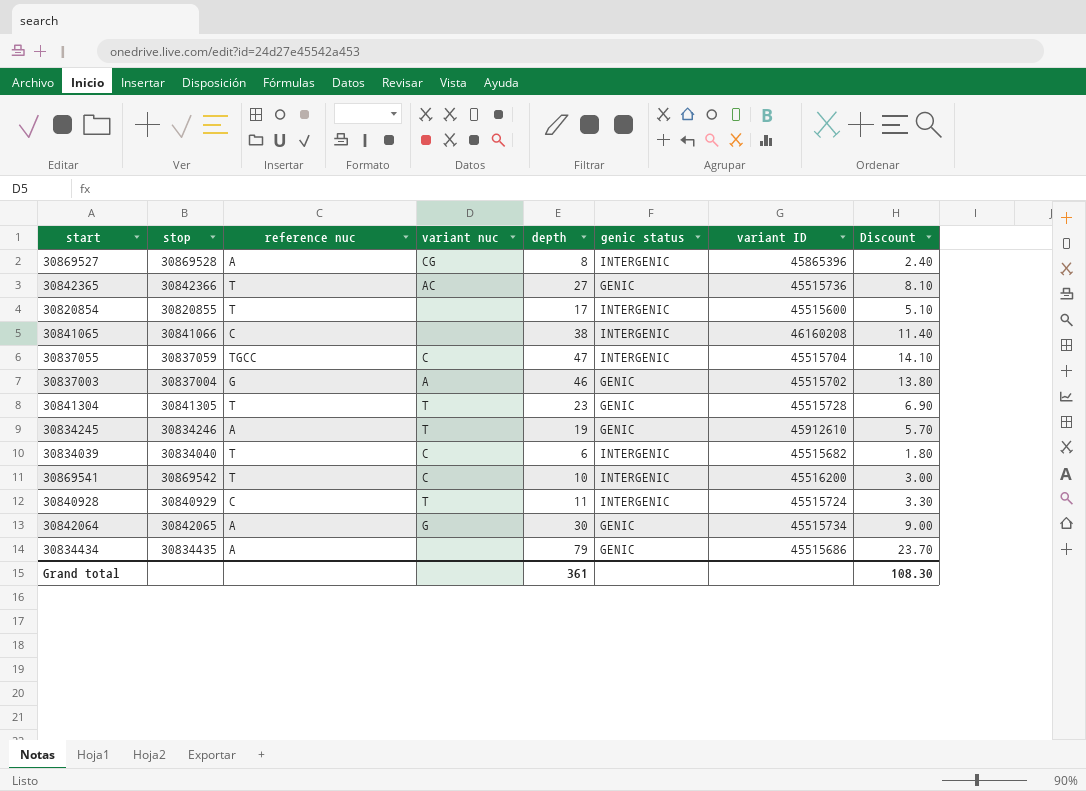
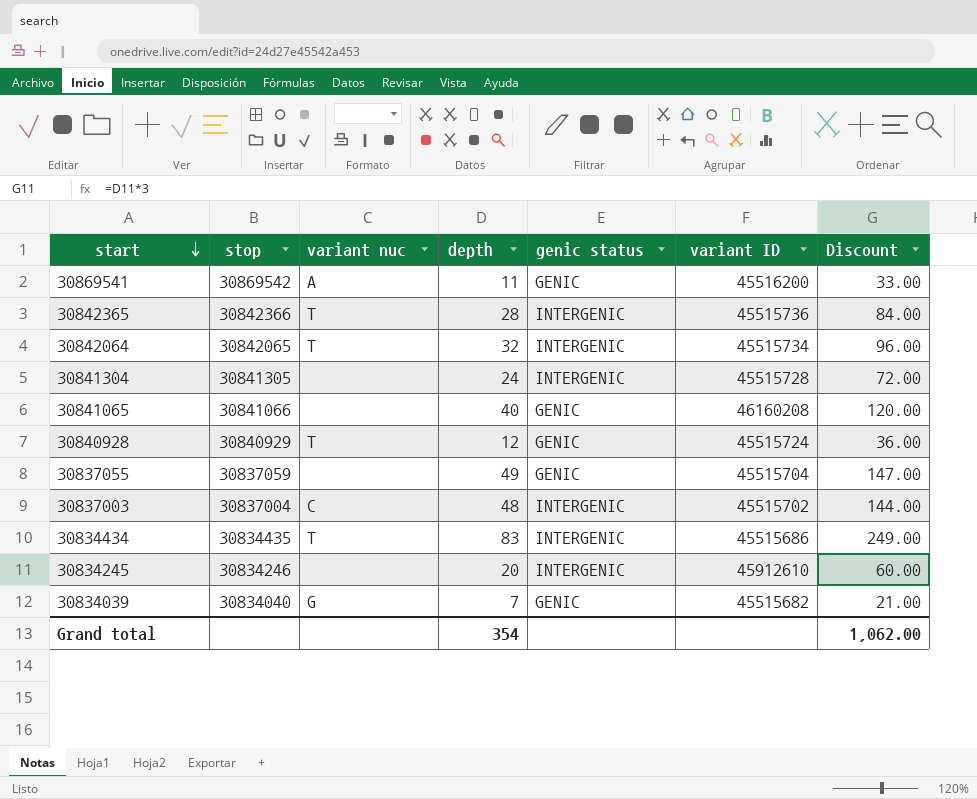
row order: none -> start descending
column reference nuc | position: 3 -> none
column Discount | formula: [depth] * 0.3 -> [depth] * 3
row 30869527: 30869528 | A | CG | 8 | INTERGENIC | 45865396 | 2.40 -> none
row 30820854: 30820855 | T | none | 17 | INTERGENIC | 45515600 | 5.10 -> none
30869541 | variant nuc: C -> A
30869541 | depth: 10 -> 11
30869541 | genic status: INTERGENIC -> GENIC
30842365 | variant nuc: AC -> T
30842365 | depth: 27 -> 28
30842365 | genic status: GENIC -> INTERGENIC
30842064 | variant nuc: G -> T
30842064 | depth: 30 -> 32
30842064 | genic status: GENIC -> INTERGENIC
30841304 | variant nuc: T -> none
30841304 | depth: 23 -> 24
30841304 | genic status: GENIC -> INTERGENIC
30841065 | depth: 38 -> 40
30841065 | genic status: INTERGENIC -> GENIC
30840928 | depth: 11 -> 12
30840928 | genic status: INTERGENIC -> GENIC
30837055 | variant nuc: C -> none
30837055 | depth: 47 -> 49
30837055 | genic status: INTERGENIC -> GENIC
30837003 | variant nuc: A -> C
30837003 | depth: 46 -> 48
30837003 | genic status: GENIC -> INTERGENIC
30834434 | variant nuc: none -> T
30834434 | depth: 79 -> 83
30834434 | genic status: GENIC -> INTERGENIC
30834245 | variant nuc: T -> none
30834245 | depth: 19 -> 20
30834245 | genic status: GENIC -> INTERGENIC
30834039 | variant nuc: C -> G
30834039 | depth: 6 -> 7
30834039 | genic status: INTERGENIC -> GENIC
Grand total | depth: 361 -> 354
Grand total | Discount: 108.30 -> 1,062.00

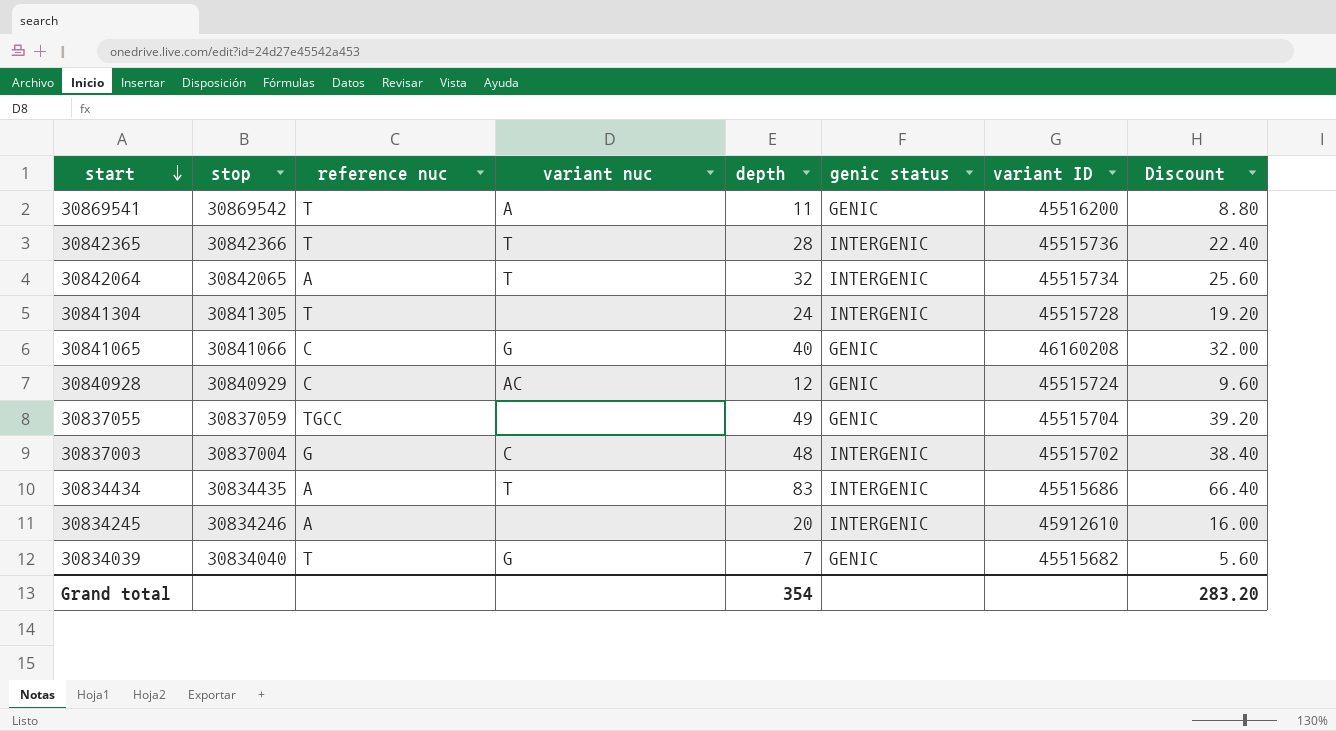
column reference nuc | position: none -> 3
column Discount | formula: [depth] * 3 -> [depth] * 0.8
30841065 | variant nuc: none -> G
30840928 | variant nuc: T -> AC
Grand total | Discount: 1,062.00 -> 283.20

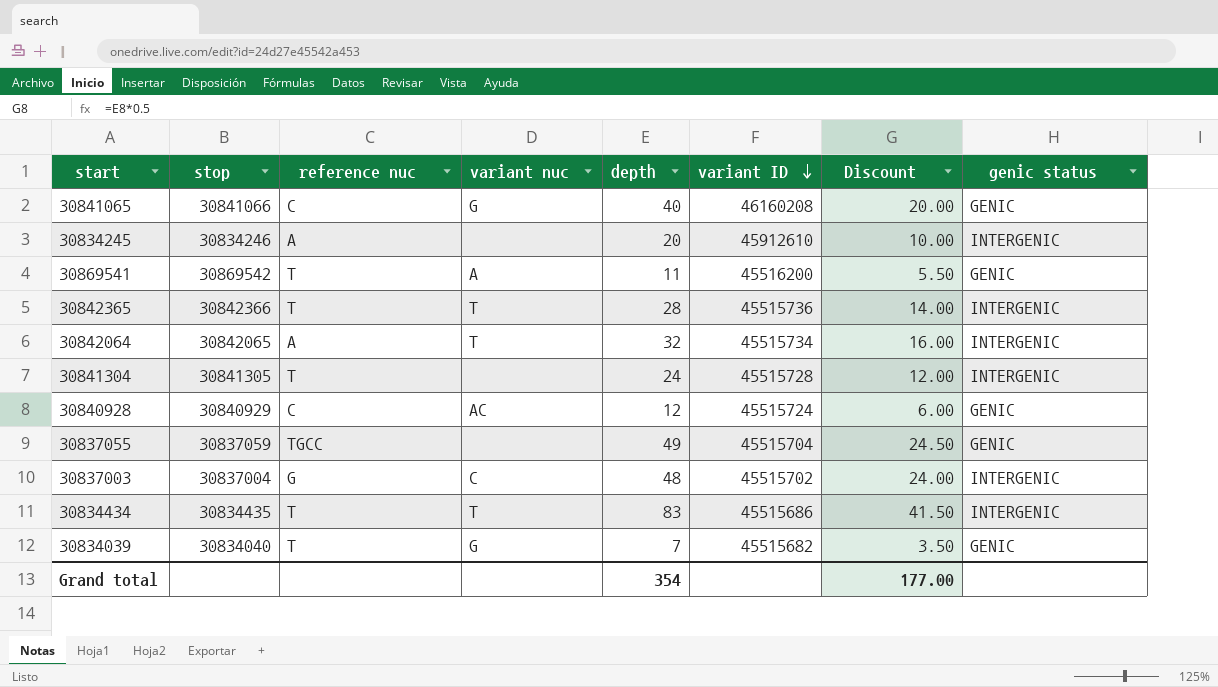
row order: start descending -> variant ID descending
column Discount | formula: [depth] * 0.8 -> [depth] * 0.5
column genic status | position: 6 -> 8
30834434 | reference nuc: A -> T
Grand total | Discount: 283.20 -> 177.00

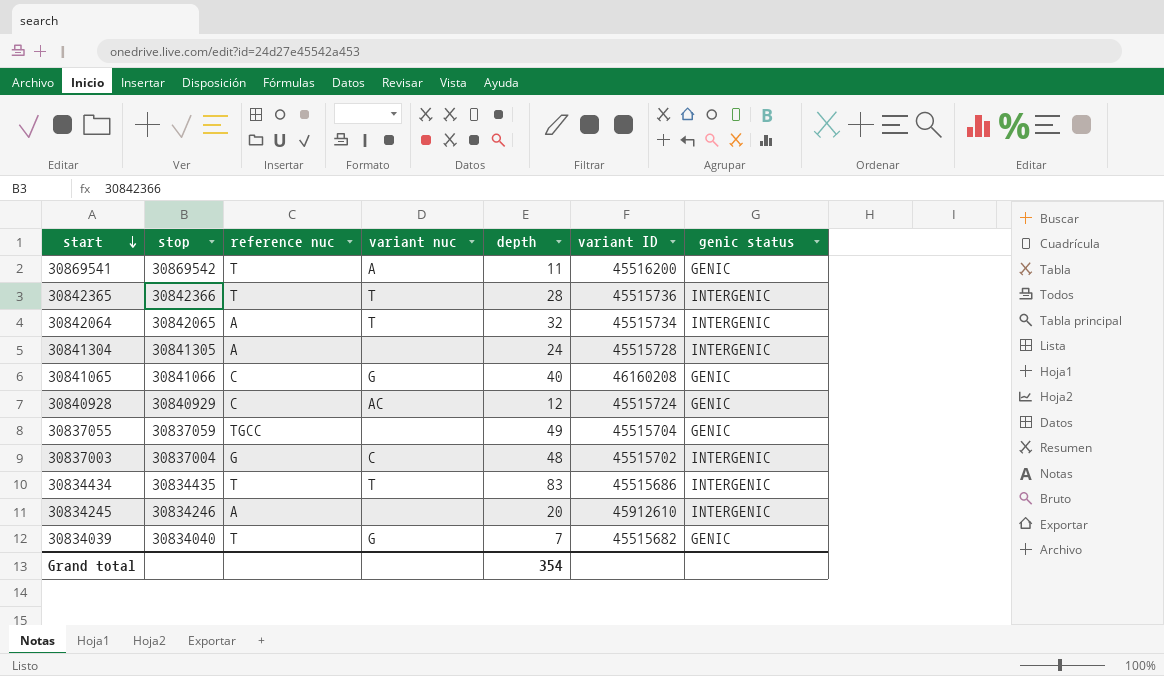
row order: variant ID descending -> start descending
column Discount | formula: [depth] * 0.5 -> none
30841304 | reference nuc: T -> A

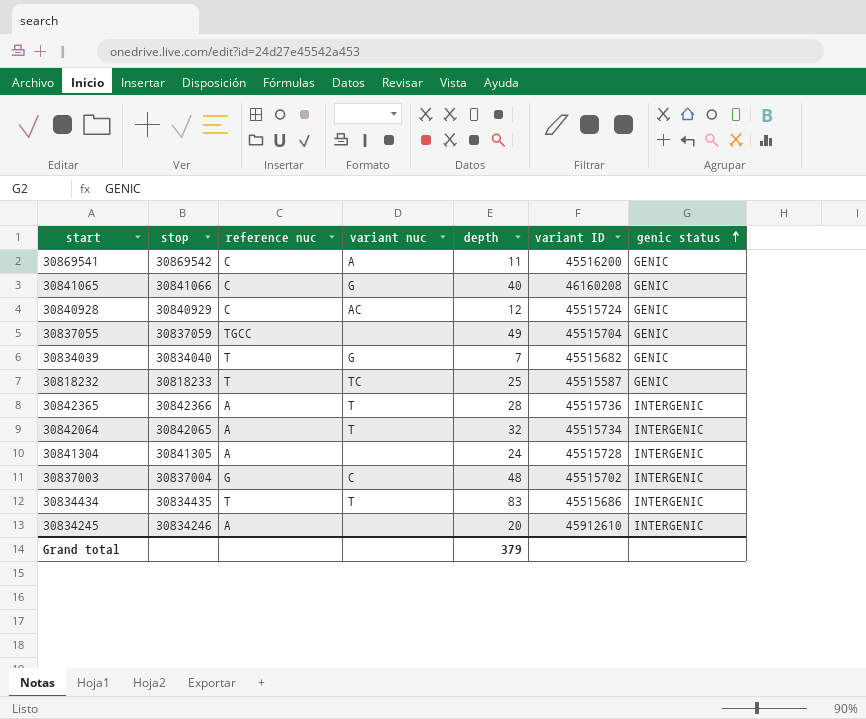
row order: start descending -> genic status ascending
30869541 | reference nuc: T -> C
row 30818232: none -> 30818233 | T | TC | 25 | 45515587 | GENIC
30842365 | reference nuc: T -> A
Grand total | depth: 354 -> 379

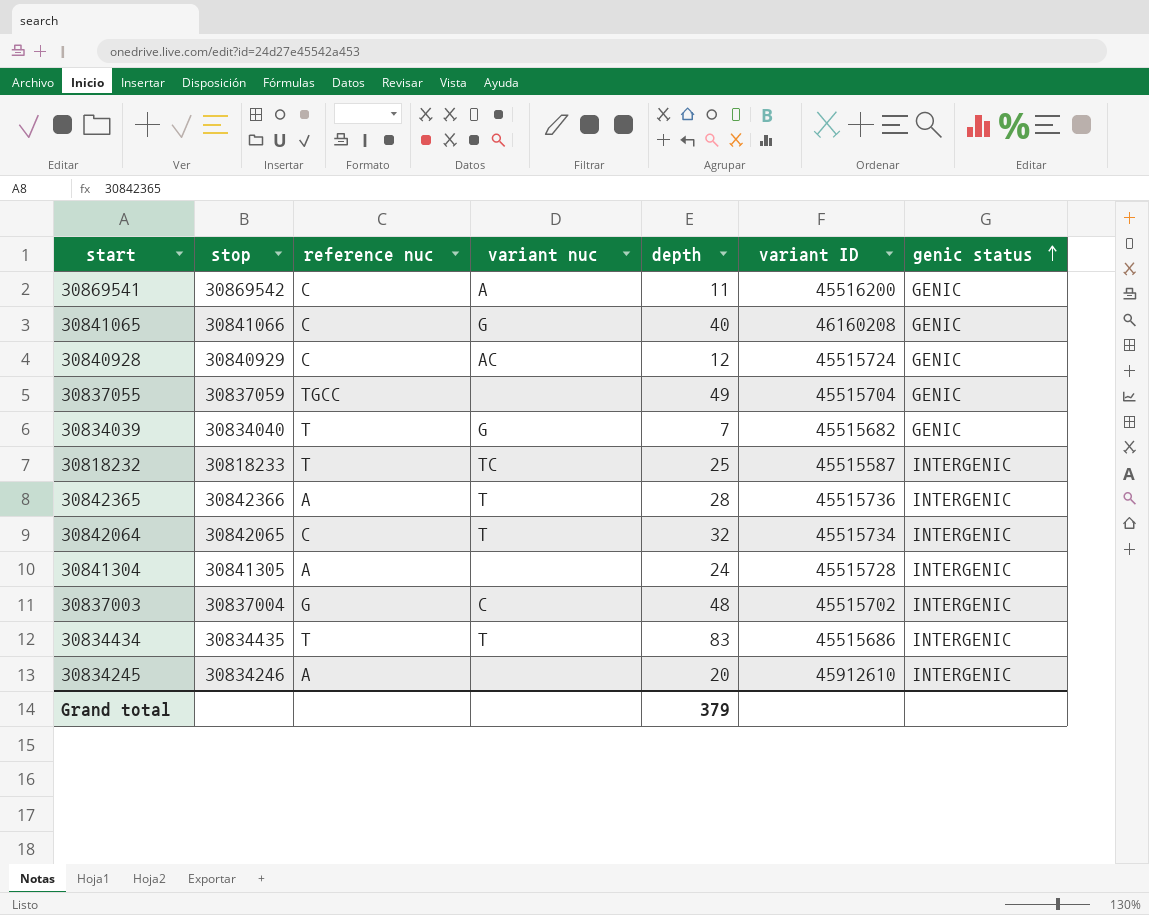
30818232 | genic status: GENIC -> INTERGENIC
30842064 | reference nuc: A -> C

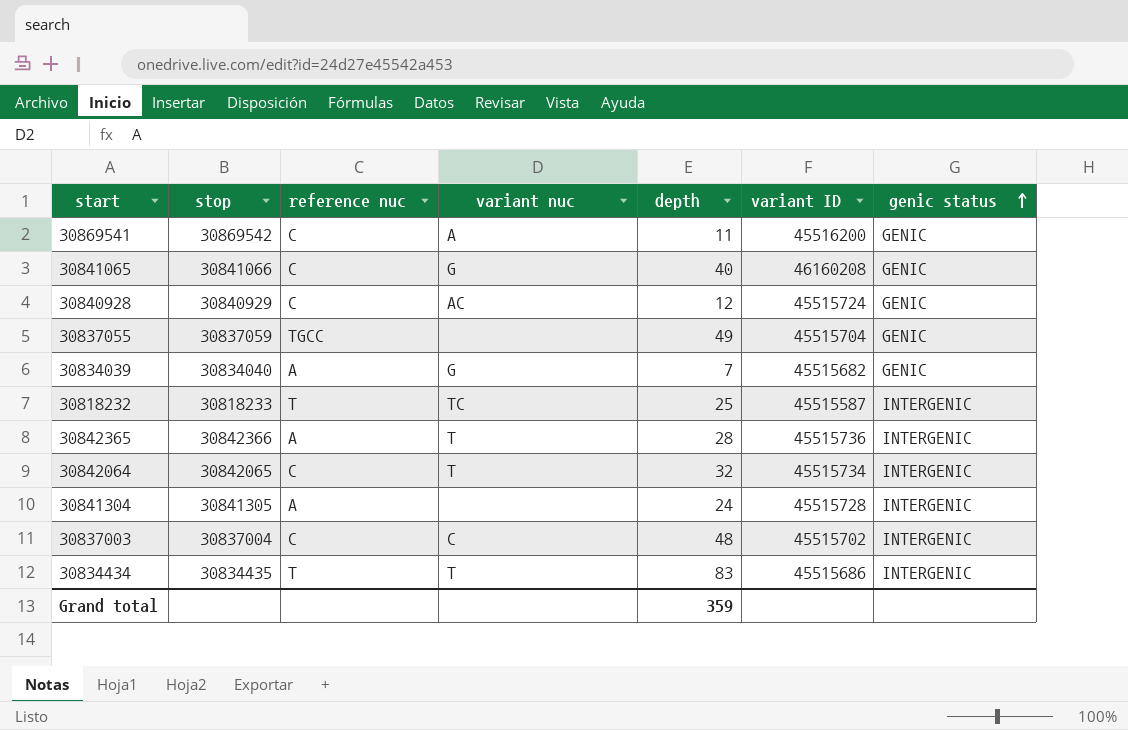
row 30834245: 30834246 | A | none | 20 | 45912610 | INTERGENIC -> none
30834039 | reference nuc: T -> A
30837003 | reference nuc: G -> C
Grand total | depth: 379 -> 359

